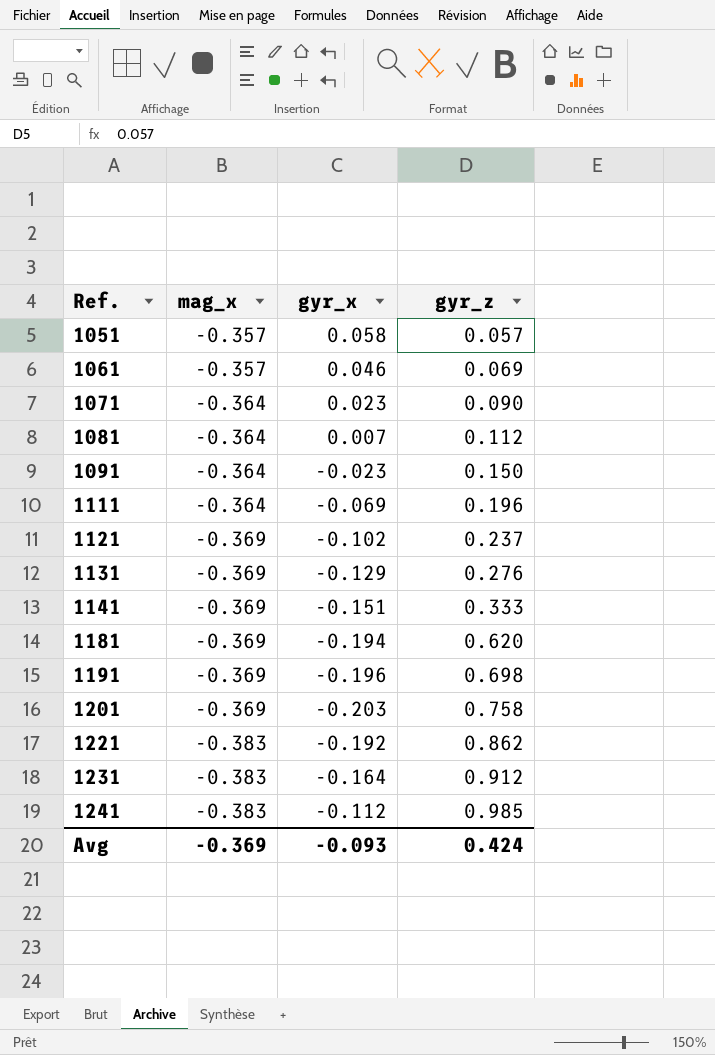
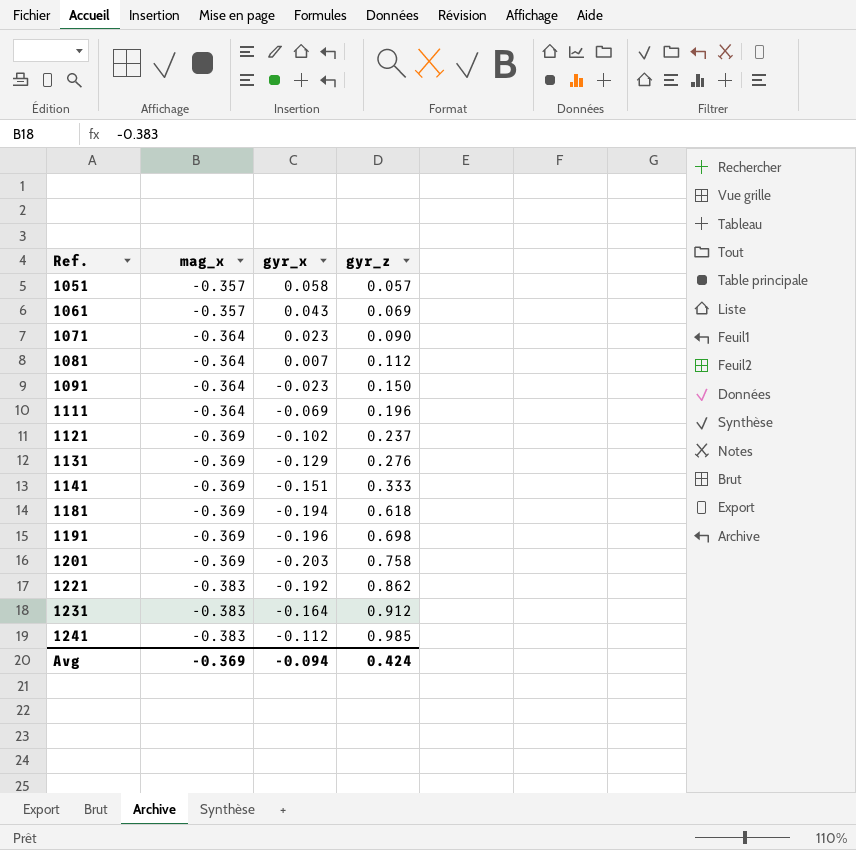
1061 | gyr_x: 0.046 -> 0.043
1181 | gyr_z: 0.620 -> 0.618
Avg | gyr_x: -0.093 -> -0.094

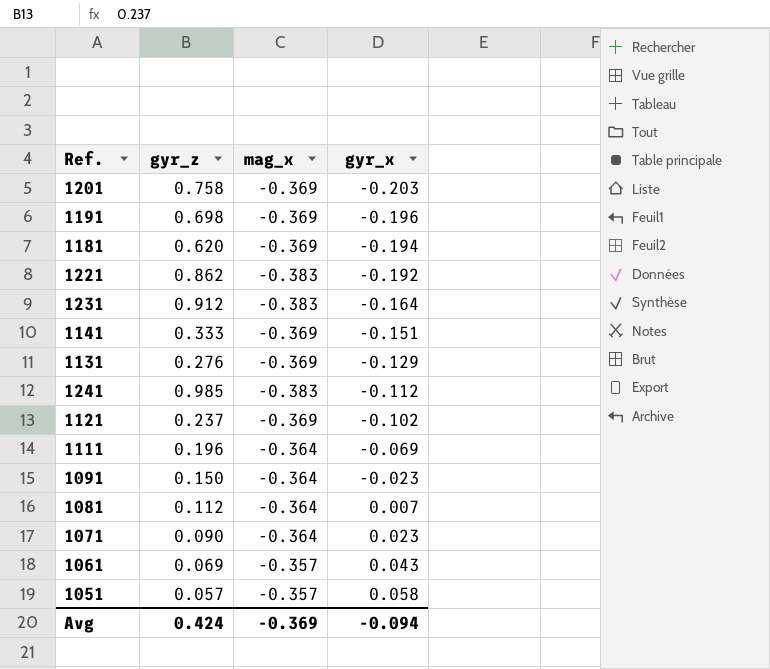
row order: Ref. ascending -> gyr_x ascending
column gyr_z | position: 4 -> 2
1181 | gyr_z: 0.618 -> 0.620

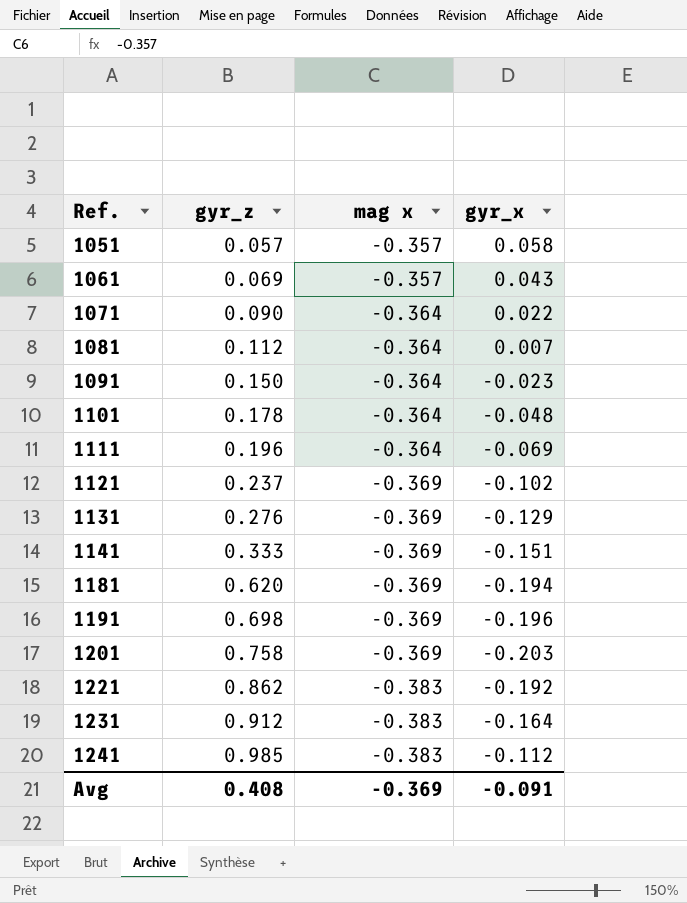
row order: gyr_x ascending -> Ref. ascending
column name: mag_x -> mag x
1071 | gyr_x: 0.023 -> 0.022
row 1101: none -> 0.178 | -0.364 | -0.048
Avg | gyr_z: 0.424 -> 0.408
Avg | gyr_x: -0.094 -> -0.091

